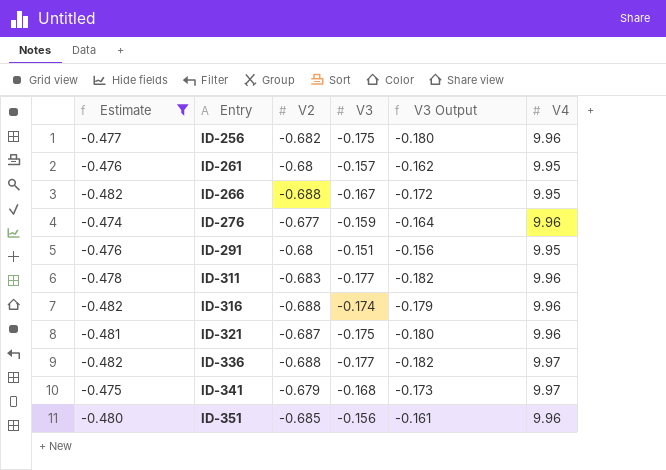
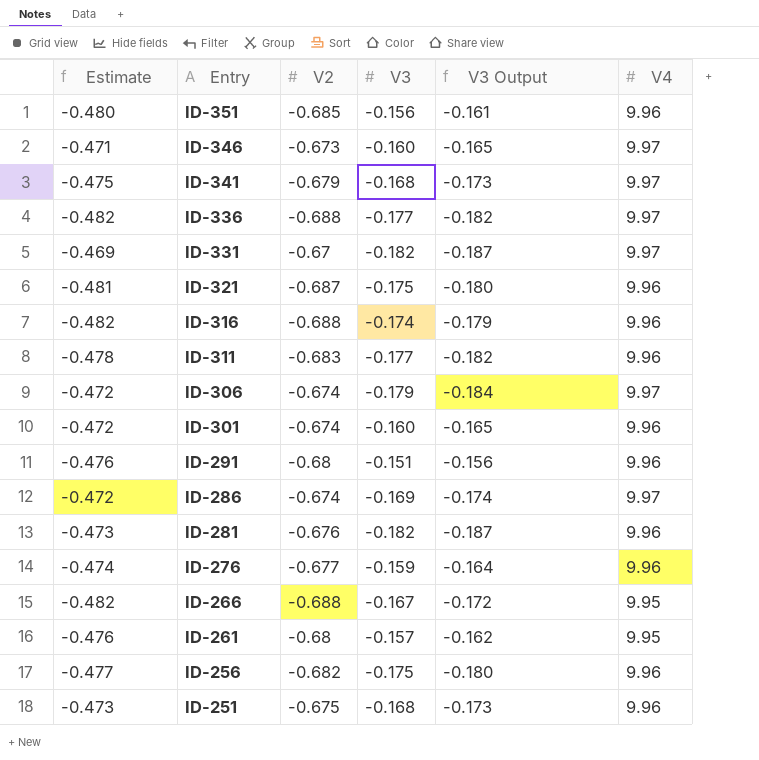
filter: Estimate <= -0.474 -> none
row order: Entry ascending -> Entry descending
ID-291 | V4: 9.95 -> 9.96

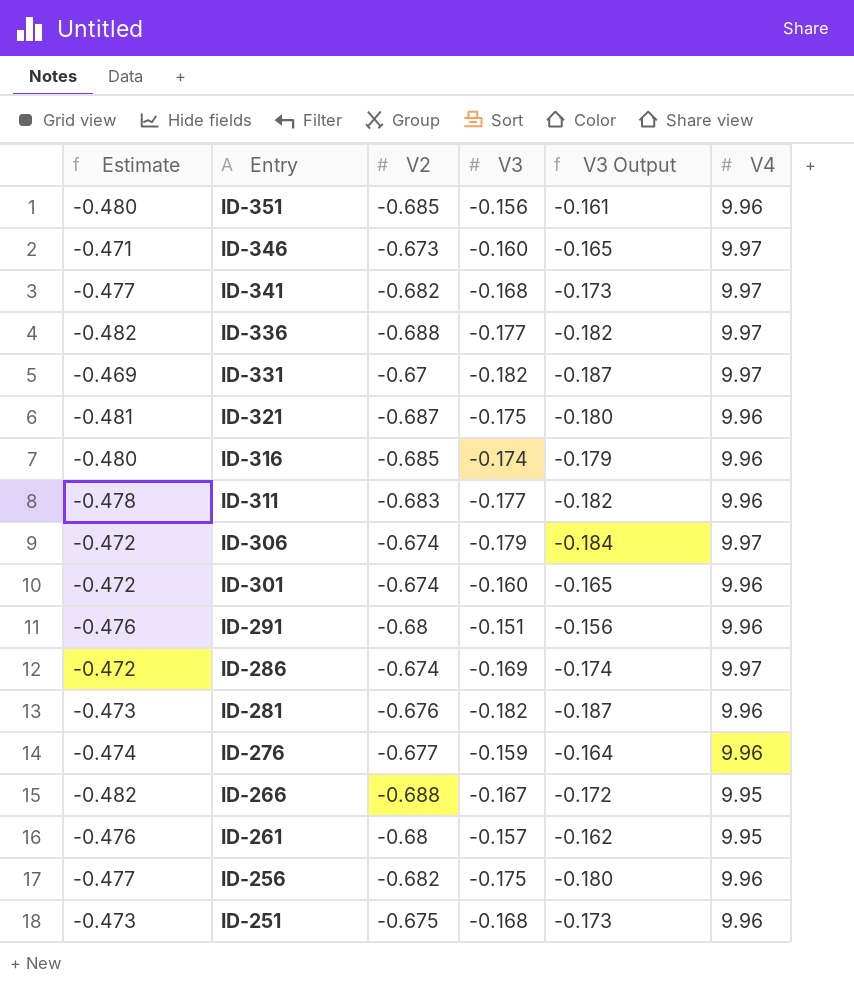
ID-341 | Estimate: -0.475 -> -0.477
ID-341 | V2: -0.679 -> -0.682
ID-316 | Estimate: -0.482 -> -0.480
ID-316 | V2: -0.688 -> -0.685

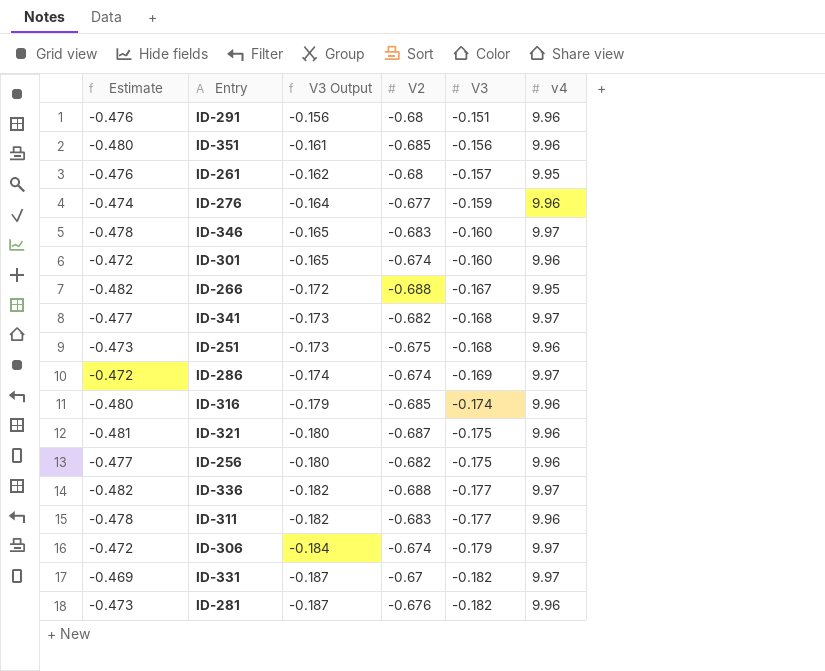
row order: Entry descending -> V3 Output descending
column V3 Output | position: 5 -> 3
column name: V4 -> v4
ID-346 | Estimate: -0.471 -> -0.478
ID-346 | V2: -0.673 -> -0.683

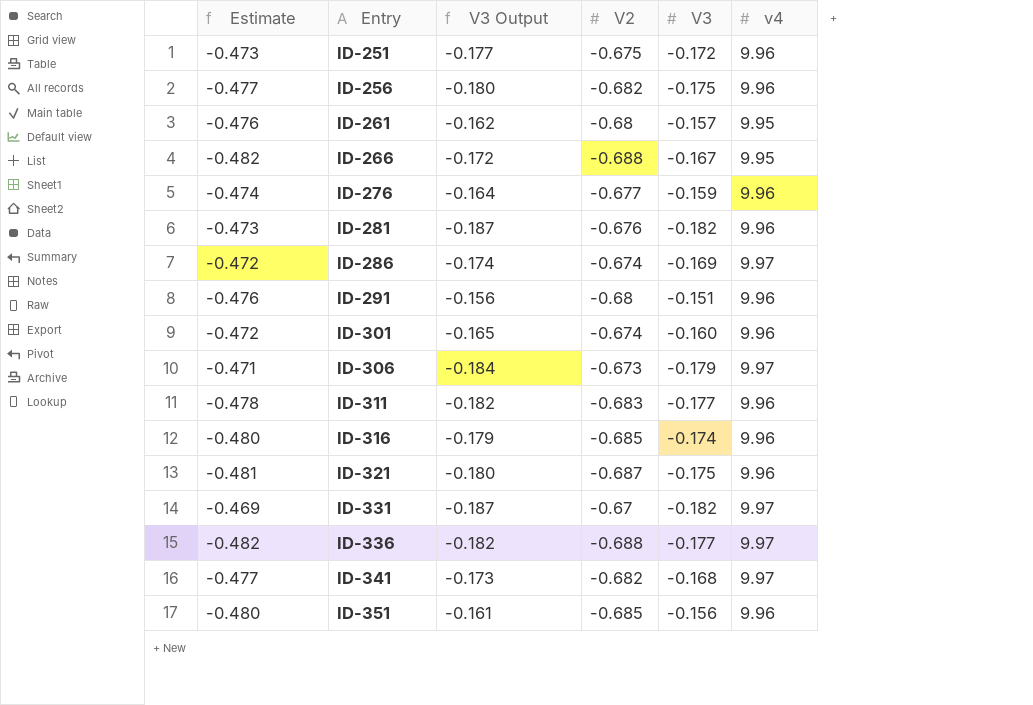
row order: V3 Output descending -> Entry ascending
row ID-346: -0.478 | -0.165 | -0.683 | -0.160 | 9.97 -> none
ID-251 | V3 Output: -0.173 -> -0.177
ID-251 | V3: -0.168 -> -0.172
ID-306 | Estimate: -0.472 -> -0.471
ID-306 | V2: -0.674 -> -0.673

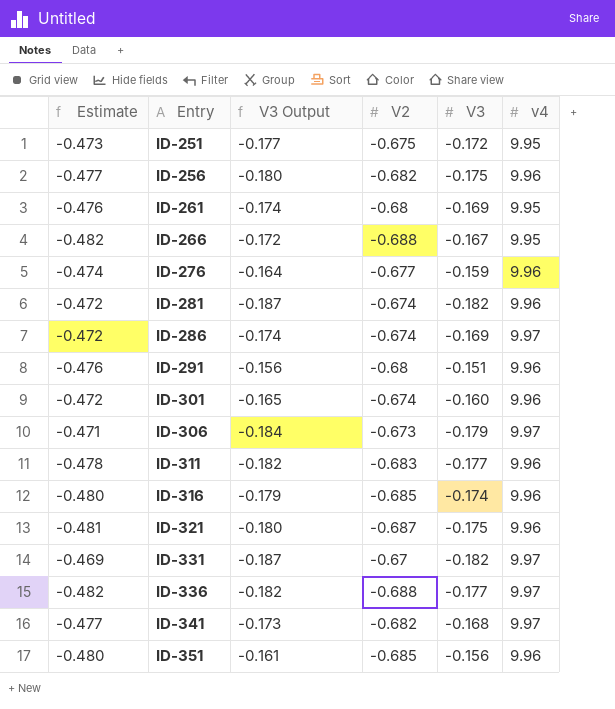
ID-251 | v4: 9.96 -> 9.95
ID-261 | V3 Output: -0.162 -> -0.174
ID-261 | V3: -0.157 -> -0.169
ID-281 | Estimate: -0.473 -> -0.472
ID-281 | V2: -0.676 -> -0.674

